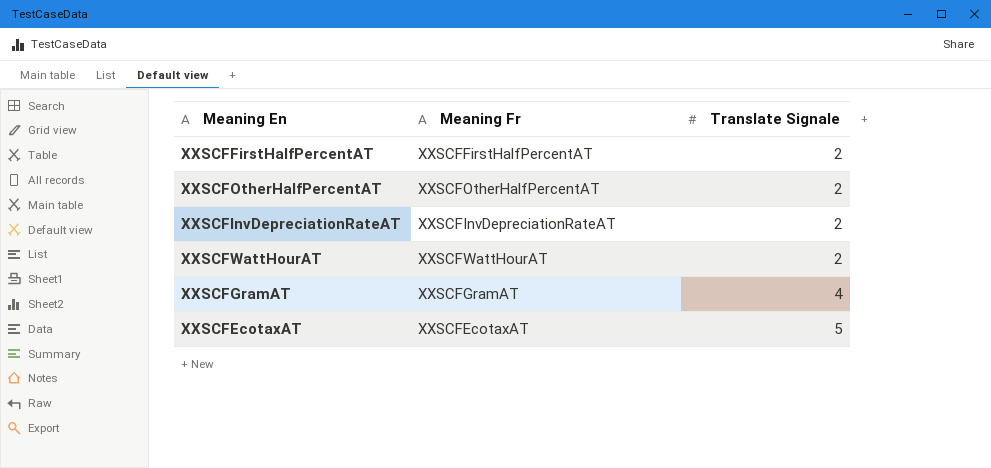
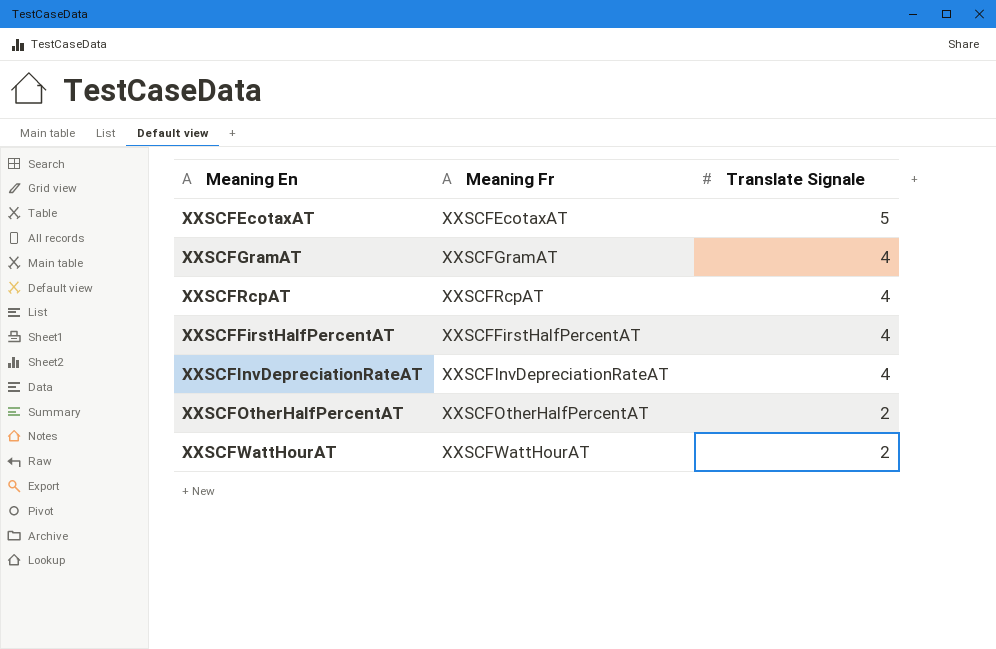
row order: Translate Signale ascending -> Translate Signale descending
row XXSCFRcpAT: none -> XXSCFRcpAT | 4
XXSCFFirstHalfPercentAT | Translate Signale: 2 -> 4
XXSCFInvDepreciationRateAT | Translate Signale: 2 -> 4

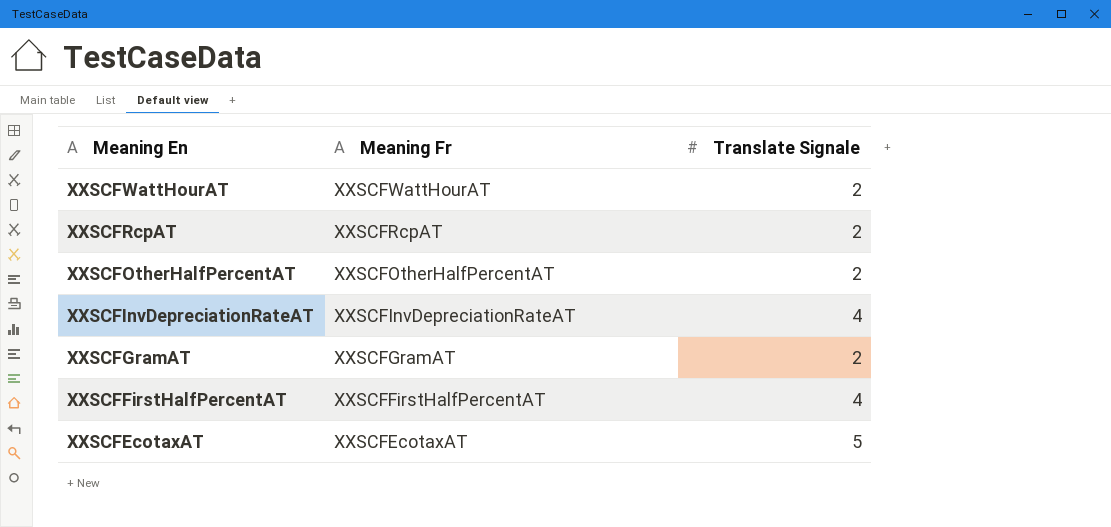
row order: Translate Signale descending -> Meaning En descending
XXSCFRcpAT | Translate Signale: 4 -> 2
XXSCFGramAT | Translate Signale: 4 -> 2

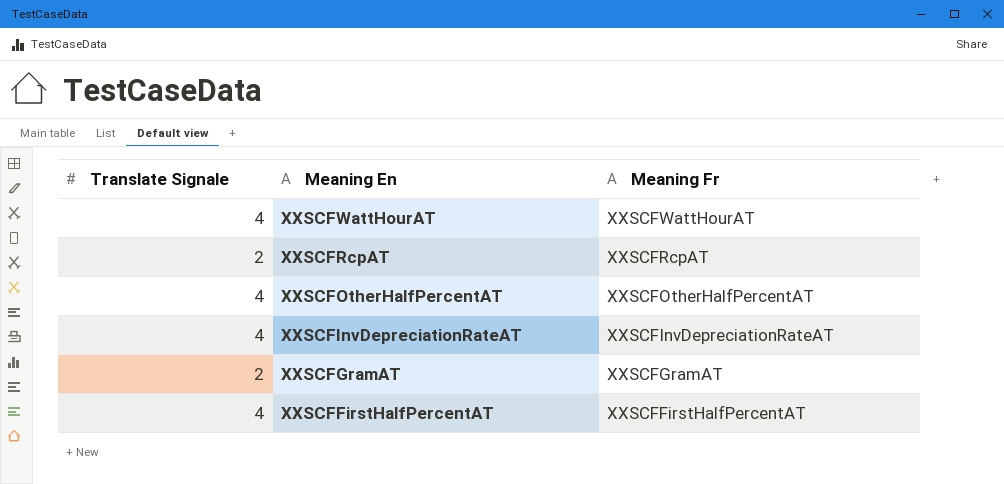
column Translate Signale | position: 3 -> 1
row XXSCFEcotaxAT: XXSCFEcotaxAT | 5 -> none
XXSCFWattHourAT | Translate Signale: 2 -> 4
XXSCFOtherHalfPercentAT | Translate Signale: 2 -> 4

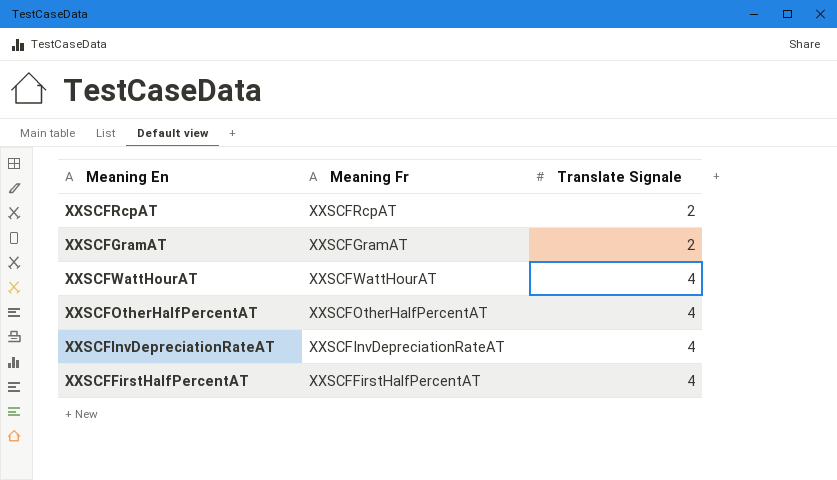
row order: Meaning En descending -> Translate Signale ascending
column Translate Signale | position: 1 -> 3

